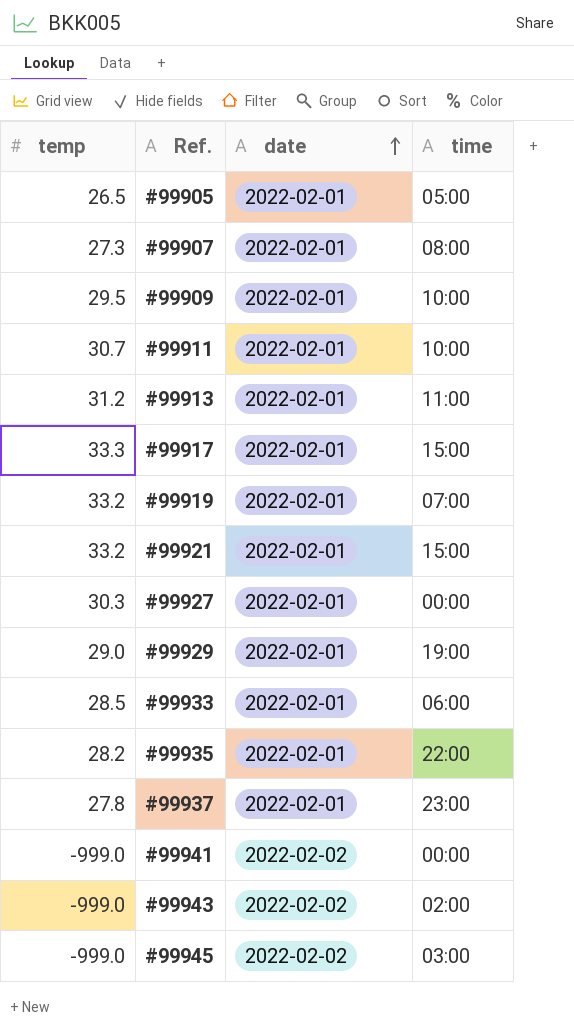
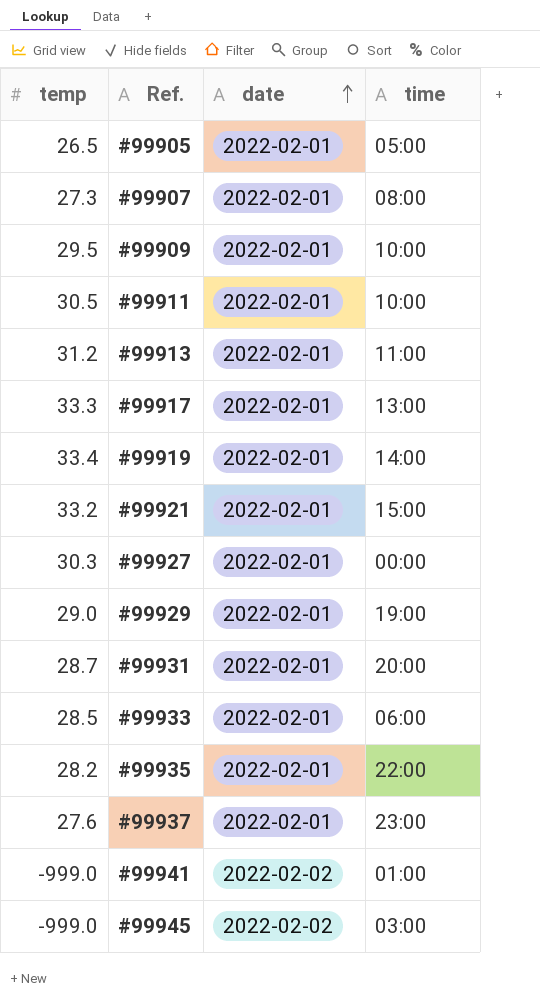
row #99943: -999.0 | 2022-02-02 | 02:00 -> none
#99911 | temp: 30.7 -> 30.5
#99917 | time: 15:00 -> 13:00
#99919 | temp: 33.2 -> 33.4
#99919 | time: 07:00 -> 14:00
row #99931: none -> 28.7 | 2022-02-01 | 20:00
#99937 | temp: 27.8 -> 27.6
#99941 | time: 00:00 -> 01:00

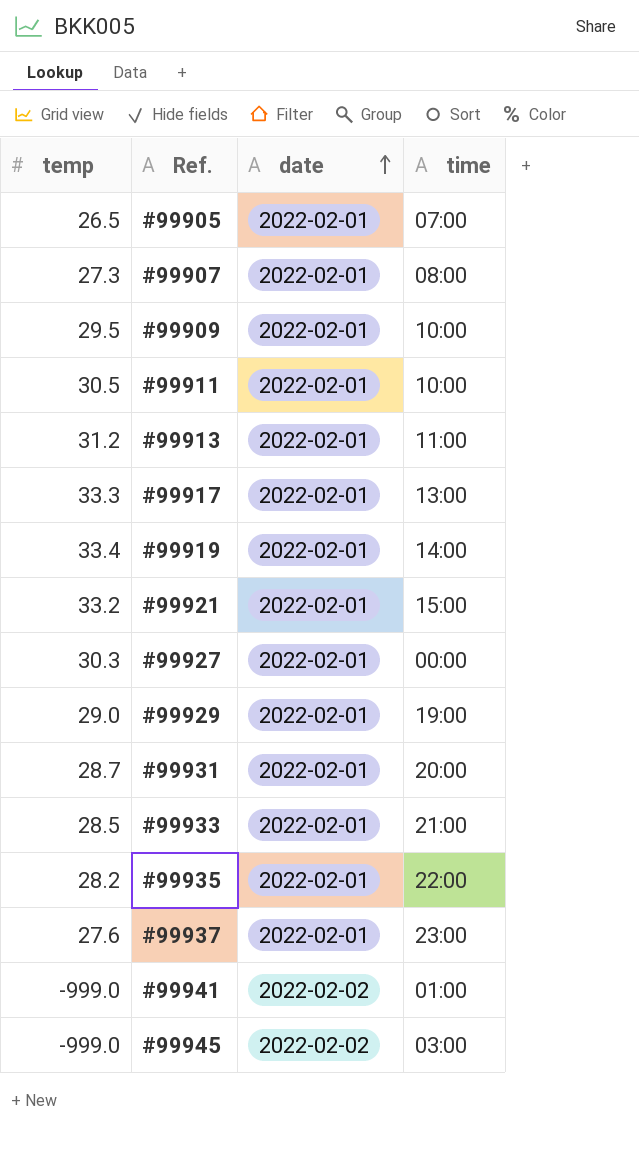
#99905 | time: 05:00 -> 07:00
#99933 | time: 06:00 -> 21:00

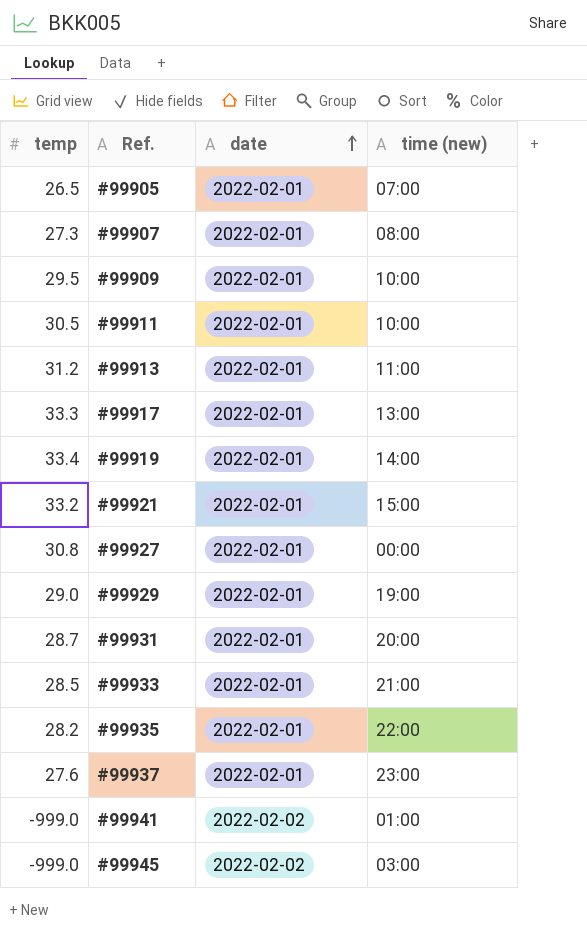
column name: time -> time (new)
#99927 | temp: 30.3 -> 30.8

